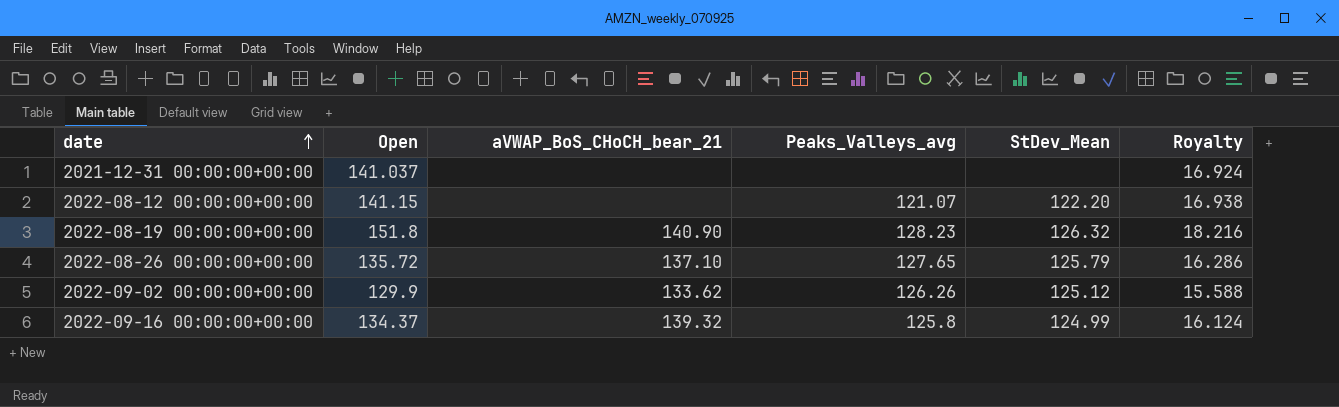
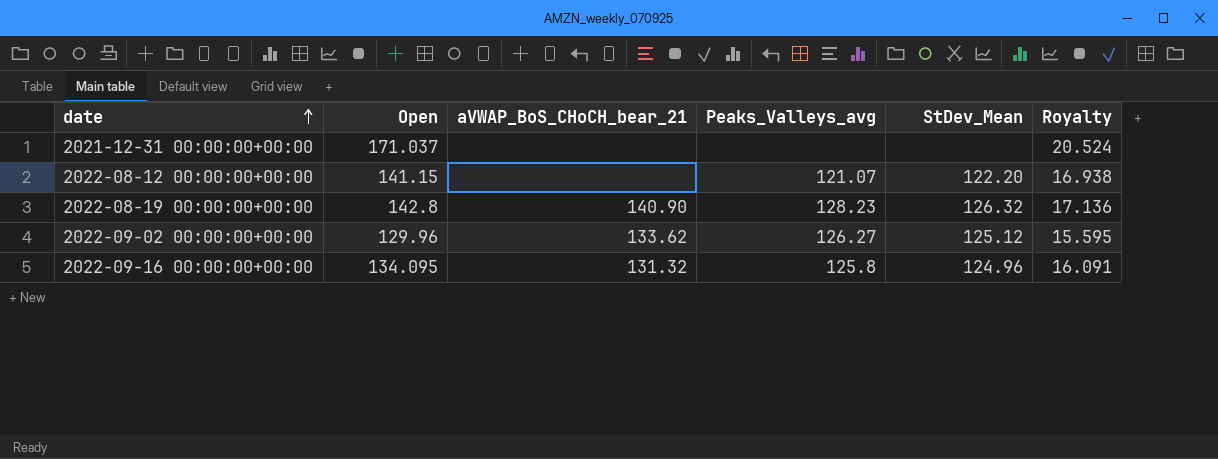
row 2022-08-26 00:00:00+00:00: 135.72 | 137.10 | 127.65 | 125.79 | 16.286 -> none
2021-12-31 00:00:00+00:00 | Open: 141.037 -> 171.037
2021-12-31 00:00:00+00:00 | Royalty: 16.924 -> 20.524
2022-08-19 00:00:00+00:00 | Open: 151.8 -> 142.8
2022-08-19 00:00:00+00:00 | Royalty: 18.216 -> 17.136
2022-09-02 00:00:00+00:00 | Open: 129.9 -> 129.96
2022-09-02 00:00:00+00:00 | Peaks_Valleys_avg: 126.26 -> 126.27
2022-09-02 00:00:00+00:00 | Royalty: 15.588 -> 15.595
2022-09-16 00:00:00+00:00 | Open: 134.37 -> 134.095
2022-09-16 00:00:00+00:00 | aVWAP_BoS_CHoCH_bear_21: 139.32 -> 131.32
2022-09-16 00:00:00+00:00 | StDev_Mean: 124.99 -> 124.96
2022-09-16 00:00:00+00:00 | Royalty: 16.124 -> 16.091

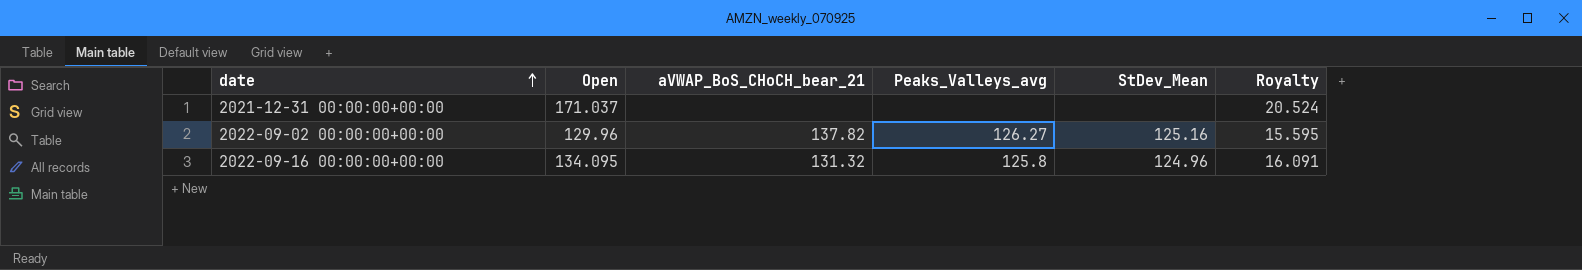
row 2022-08-12 00:00:00+00:00: 141.15 | none | 121.07 | 122.20 | 16.938 -> none
row 2022-08-19 00:00:00+00:00: 142.8 | 140.90 | 128.23 | 126.32 | 17.136 -> none
2022-09-02 00:00:00+00:00 | aVWAP_BoS_CHoCH_bear_21: 133.62 -> 137.82
2022-09-02 00:00:00+00:00 | StDev_Mean: 125.12 -> 125.16

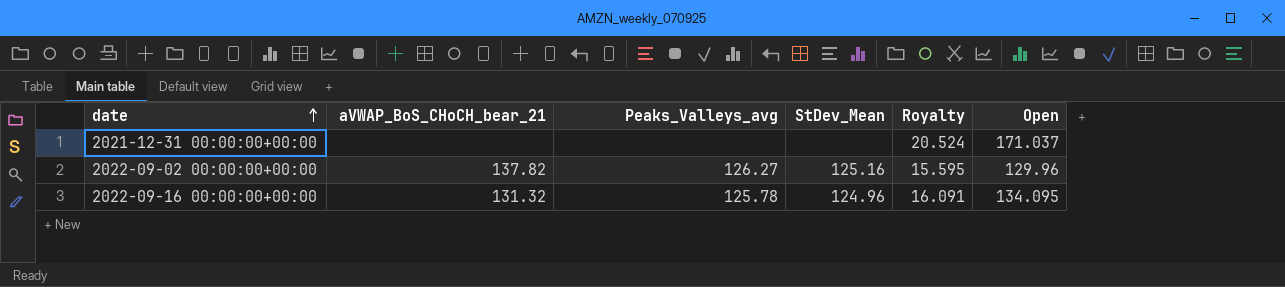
column Open | position: 2 -> 6
2022-09-16 00:00:00+00:00 | Peaks_Valleys_avg: 125.8 -> 125.78

